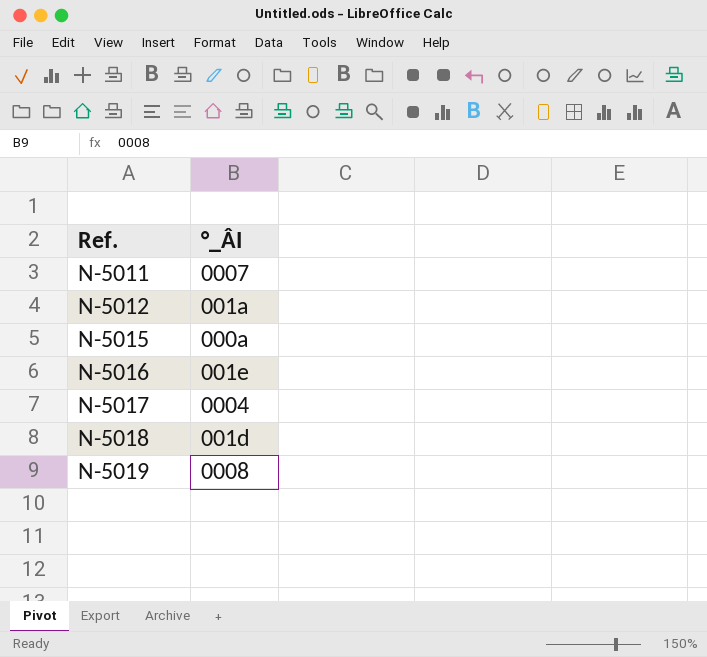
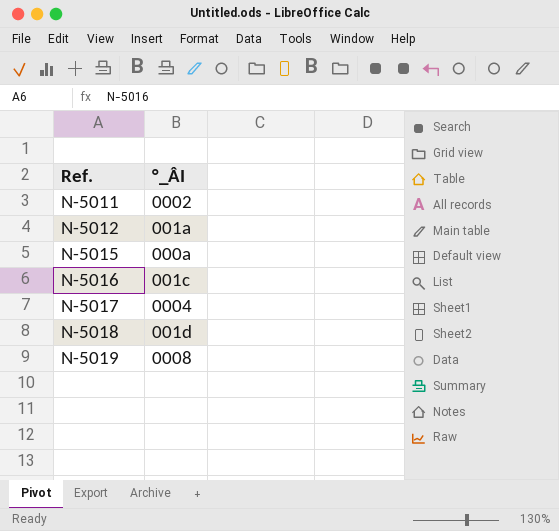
N-5011 | °_ÂI: 0007 -> 0002
N-5016 | °_ÂI: 001e -> 001c

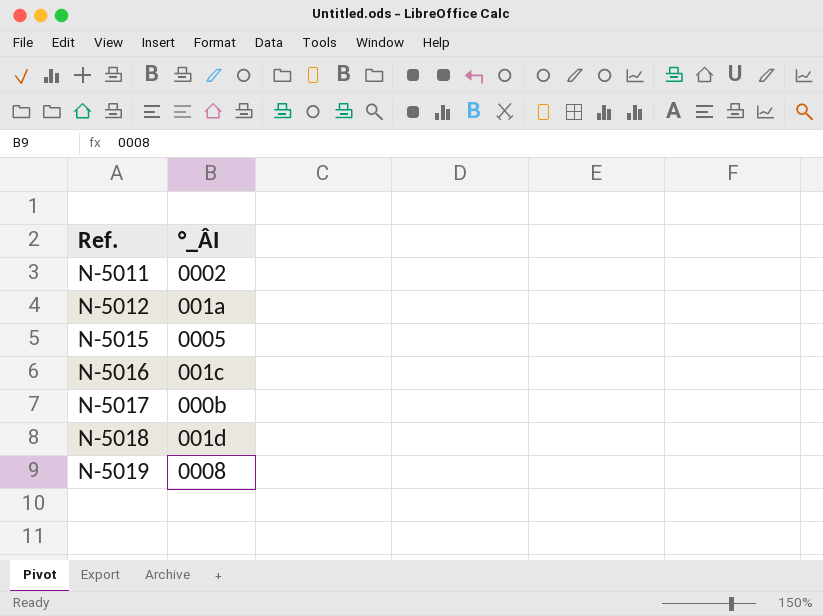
N-5015 | °_ÂI: 000a -> 0005
N-5017 | °_ÂI: 0004 -> 000b

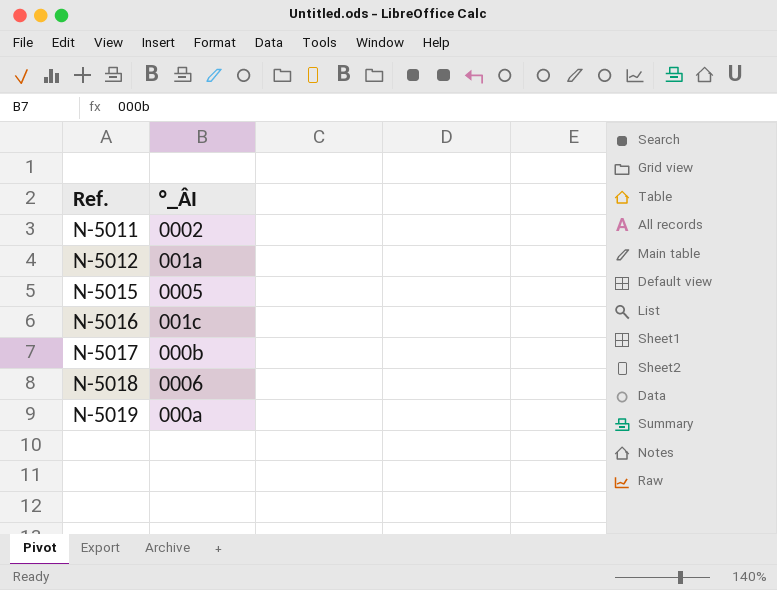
N-5018 | °_ÂI: 001d -> 0006
N-5019 | °_ÂI: 0008 -> 000a

